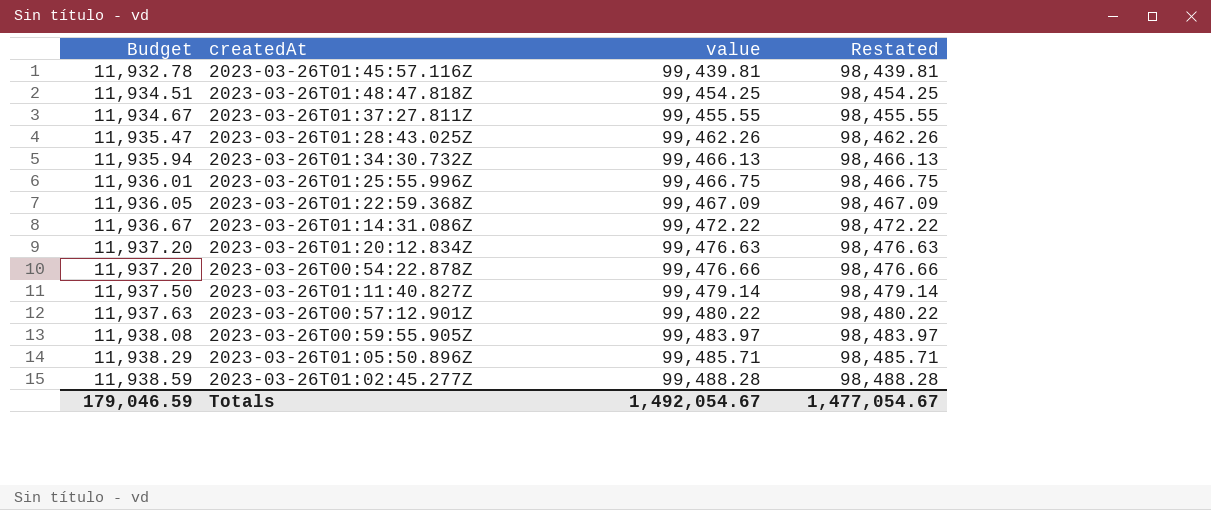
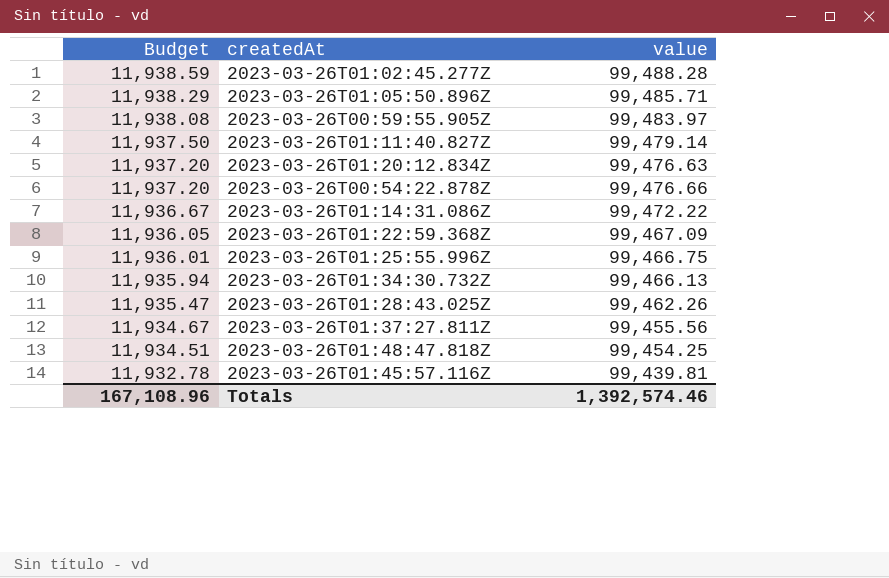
row order: Budget ascending -> Budget descending
column Restated | formula: [value] - 1000 -> none
row 2023-03-26T00:57:12.901Z: 11,937.63 | 99,480.22 | 98,480.22 -> none
2023-03-26T01:37:27.811Z | value: 99,455.55 -> 99,455.56
Totals | Budget: 179,046.59 -> 167,108.96
Totals | value: 1,492,054.67 -> 1,392,574.46

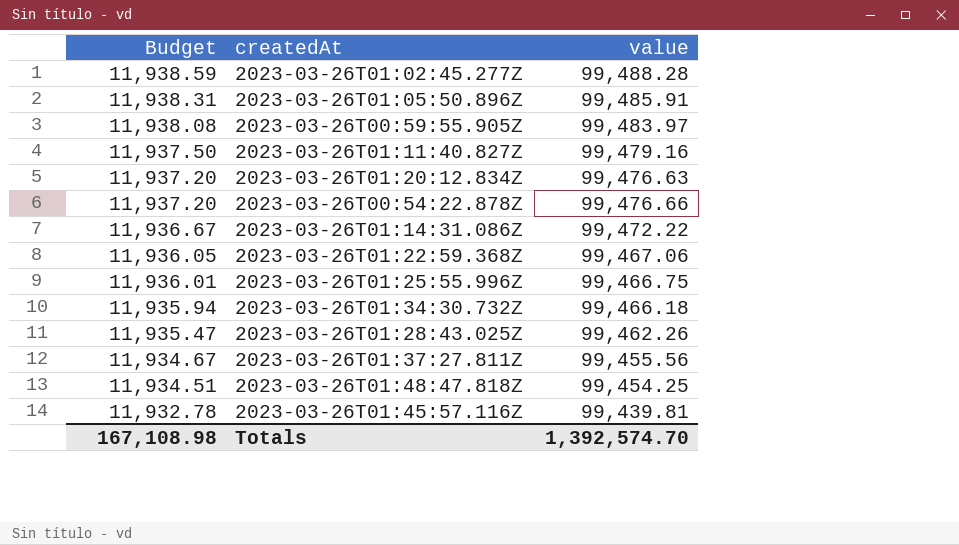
2023-03-26T01:05:50.896Z | Budget: 11,938.29 -> 11,938.31
2023-03-26T01:05:50.896Z | value: 99,485.71 -> 99,485.91
2023-03-26T01:11:40.827Z | value: 99,479.14 -> 99,479.16
2023-03-26T01:22:59.368Z | value: 99,467.09 -> 99,467.06
2023-03-26T01:34:30.732Z | value: 99,466.13 -> 99,466.18
Totals | Budget: 167,108.96 -> 167,108.98
Totals | value: 1,392,574.46 -> 1,392,574.70

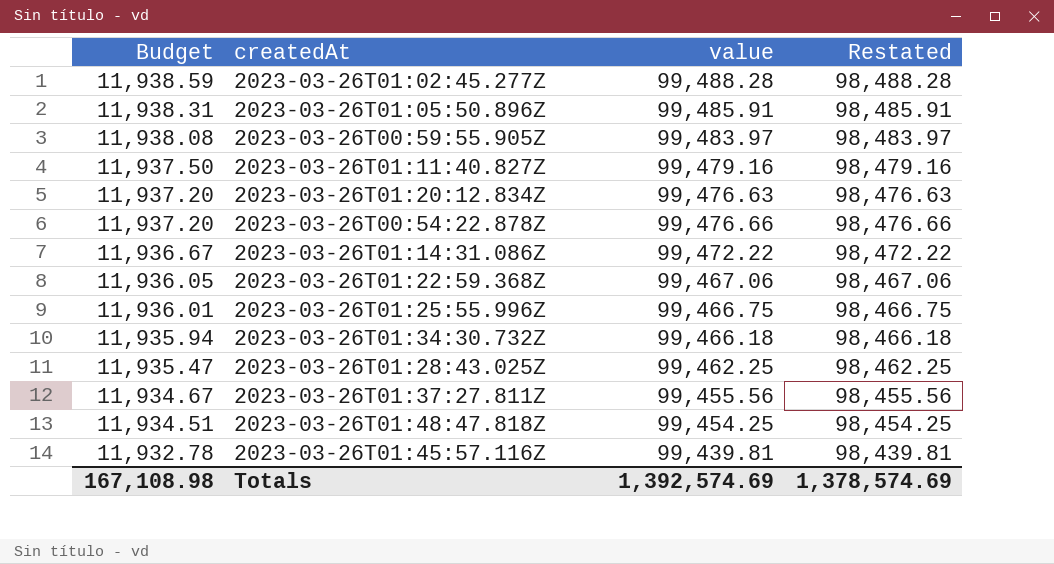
column Restated | formula: none -> [value] - 1000
2023-03-26T01:28:43.025Z | value: 99,462.26 -> 99,462.25
Totals | value: 1,392,574.70 -> 1,392,574.69

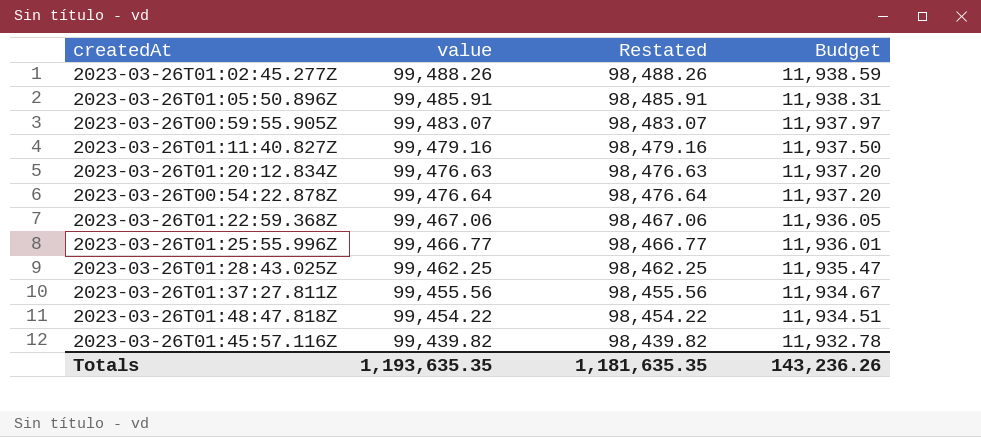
column Budget | position: 1 -> 4
row 2023-03-26T01:14:31.086Z: 11,936.67 | 99,472.22 | 98,472.22 -> none
row 2023-03-26T01:34:30.732Z: 11,935.94 | 99,466.18 | 98,466.18 -> none
2023-03-26T01:02:45.277Z | value: 99,488.28 -> 99,488.26
2023-03-26T01:02:45.277Z | Restated: 98,488.28 -> 98,488.26
2023-03-26T00:59:55.905Z | value: 99,483.97 -> 99,483.07
2023-03-26T00:59:55.905Z | Restated: 98,483.97 -> 98,483.07
2023-03-26T00:59:55.905Z | Budget: 11,938.08 -> 11,937.97
2023-03-26T00:54:22.878Z | value: 99,476.66 -> 99,476.64
2023-03-26T00:54:22.878Z | Restated: 98,476.66 -> 98,476.64
2023-03-26T01:25:55.996Z | value: 99,466.75 -> 99,466.77
2023-03-26T01:25:55.996Z | Restated: 98,466.75 -> 98,466.77
2023-03-26T01:48:47.818Z | value: 99,454.25 -> 99,454.22
2023-03-26T01:48:47.818Z | Restated: 98,454.25 -> 98,454.22
2023-03-26T01:45:57.116Z | value: 99,439.81 -> 99,439.82
2023-03-26T01:45:57.116Z | Restated: 98,439.81 -> 98,439.82
Totals | value: 1,392,574.69 -> 1,193,635.35
Totals | Restated: 1,378,574.69 -> 1,181,635.35
Totals | Budget: 167,108.98 -> 143,236.26

